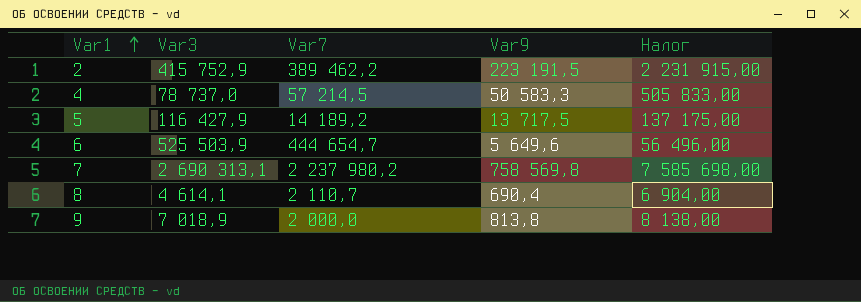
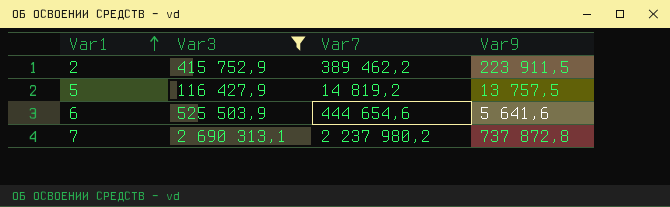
filter: none -> Var3 >= 116 427,9
column Налог | formula: [Var9] * 10 -> none
2 | Var9: 223 191,5 -> 223 911,5
5 | Var7: 14 189,2 -> 14 819,2
5 | Var9: 13 717,5 -> 13 757,5
6 | Var7: 444 654,7 -> 444 654,6
6 | Var9: 5 649,6 -> 5 641,6
7 | Var9: 758 569,8 -> 737 872,8

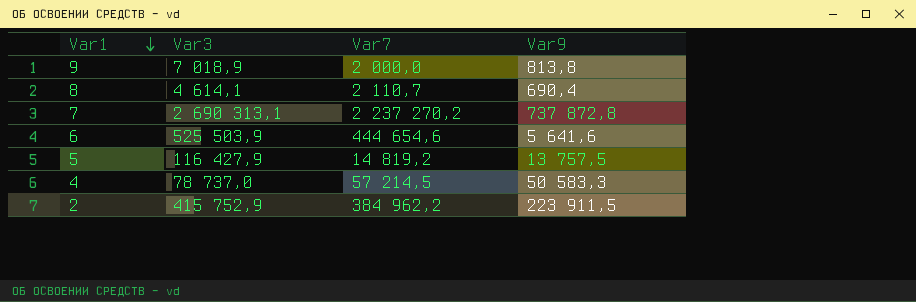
filter: Var3 >= 116 427,9 -> none
row order: Var1 ascending -> Var1 descending
7 | Var7: 2 237 980,2 -> 2 237 270,2
2 | Var7: 389 462,2 -> 384 962,2

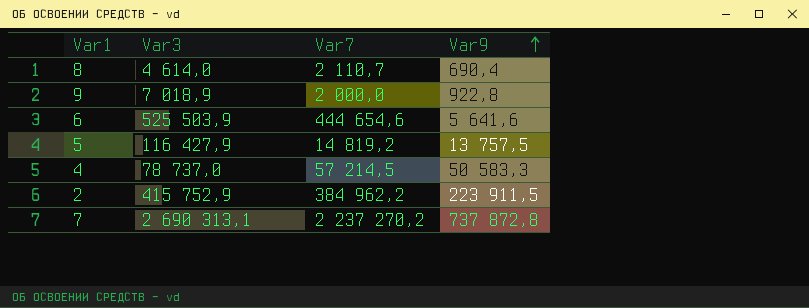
row order: Var1 descending -> Var9 ascending
8 | Var3: 4 614,1 -> 4 614,0
9 | Var9: 813,8 -> 922,8

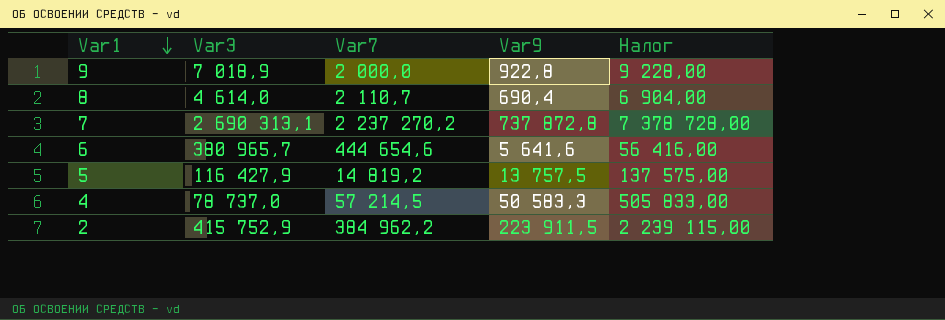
row order: Var9 ascending -> Var1 descending
column Налог | formula: none -> [Var9] * 10
6 | Var3: 525 503,9 -> 380 965,7

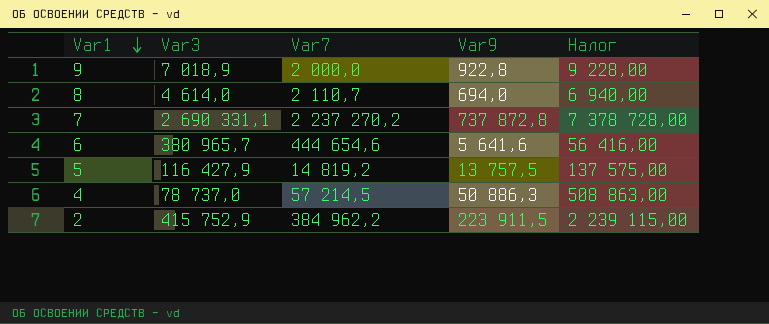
8 | Var9: 690,4 -> 694,0
8 | Налог: 6 904,00 -> 6 940,00
7 | Var3: 2 690 313,1 -> 2 690 331,1
4 | Var9: 50 583,3 -> 50 886,3
4 | Налог: 505 833,00 -> 508 863,00

